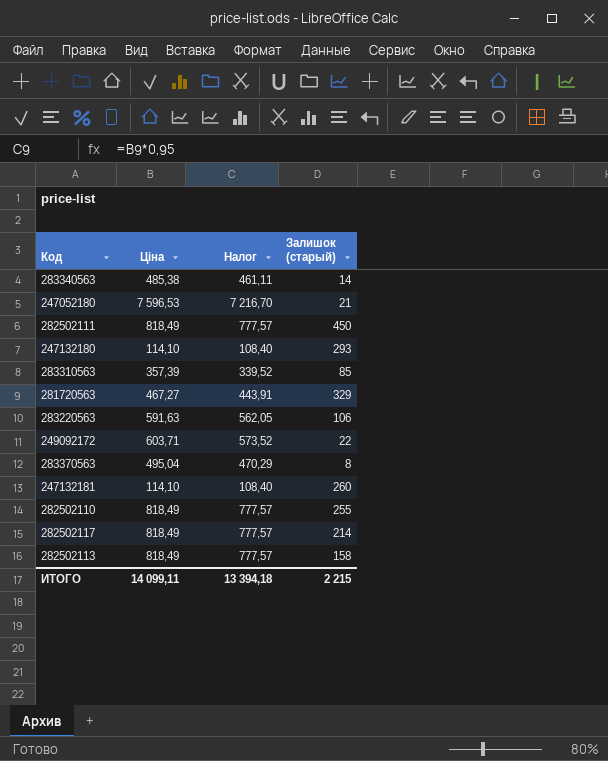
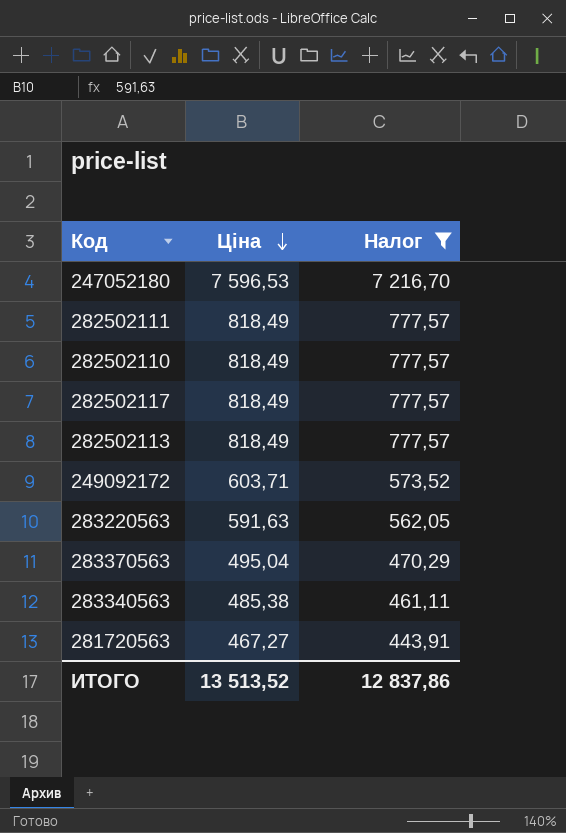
filter: none -> Налог >= 443,91
row order: none -> Ціна descending
column Залишок (старый) | position: 4 -> none
ИТОГО | Ціна: 14 099,11 -> 13 513,52
ИТОГО | Налог: 13 394,18 -> 12 837,86

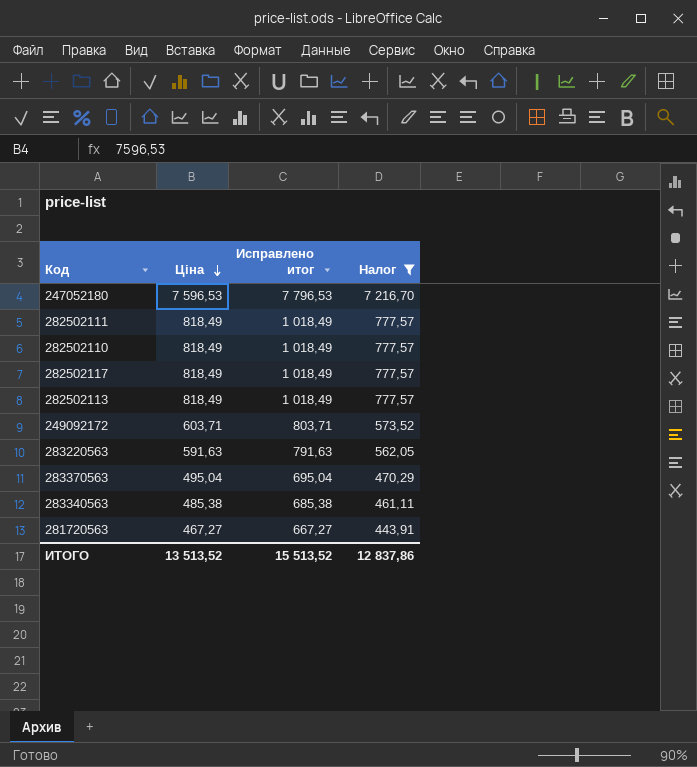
column Исправлено итог | formula: none -> [Ціна] + 200

